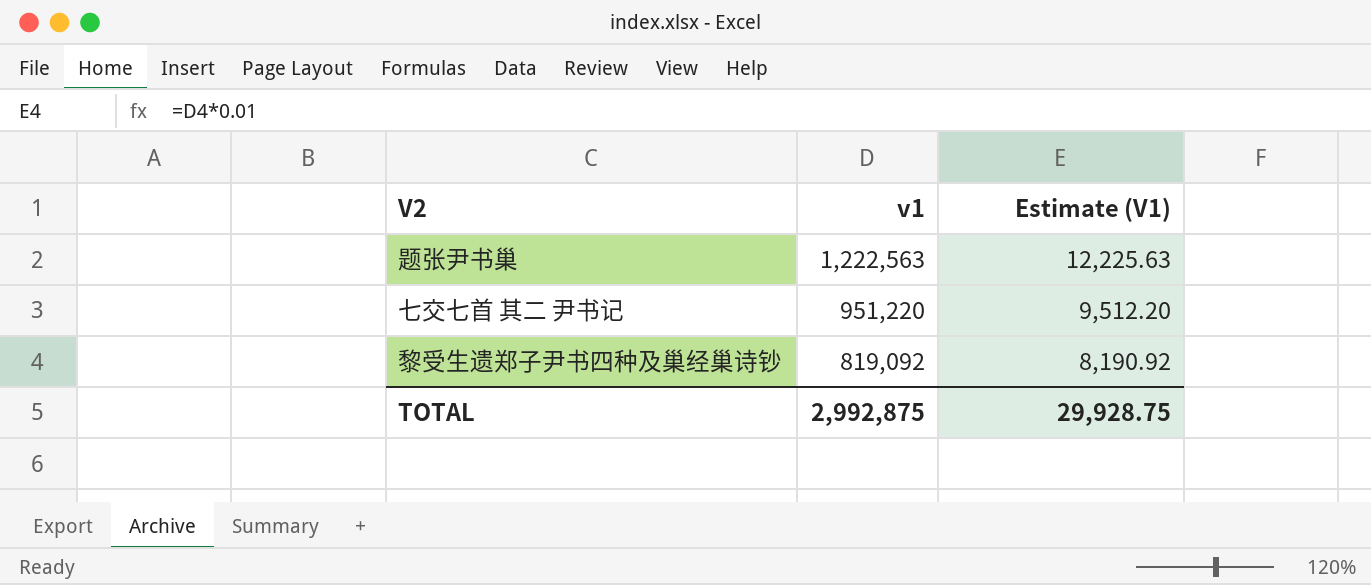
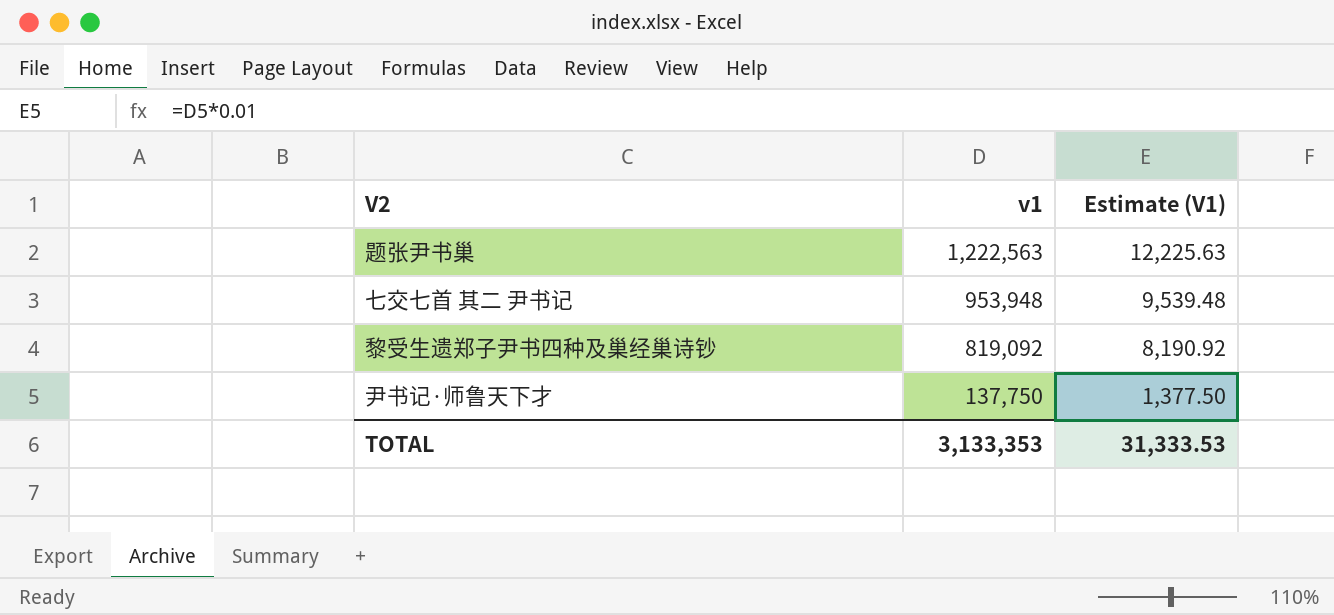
七交七首 其二 尹书记 | v1: 951,220 -> 953,948
七交七首 其二 尹书记 | Estimate (V1): 9,512.20 -> 9,539.48
row 尹书记·师鲁天下才: none -> 137,750 | 1,377.50
TOTAL | v1: 2,992,875 -> 3,133,353
TOTAL | Estimate (V1): 29,928.75 -> 31,333.53

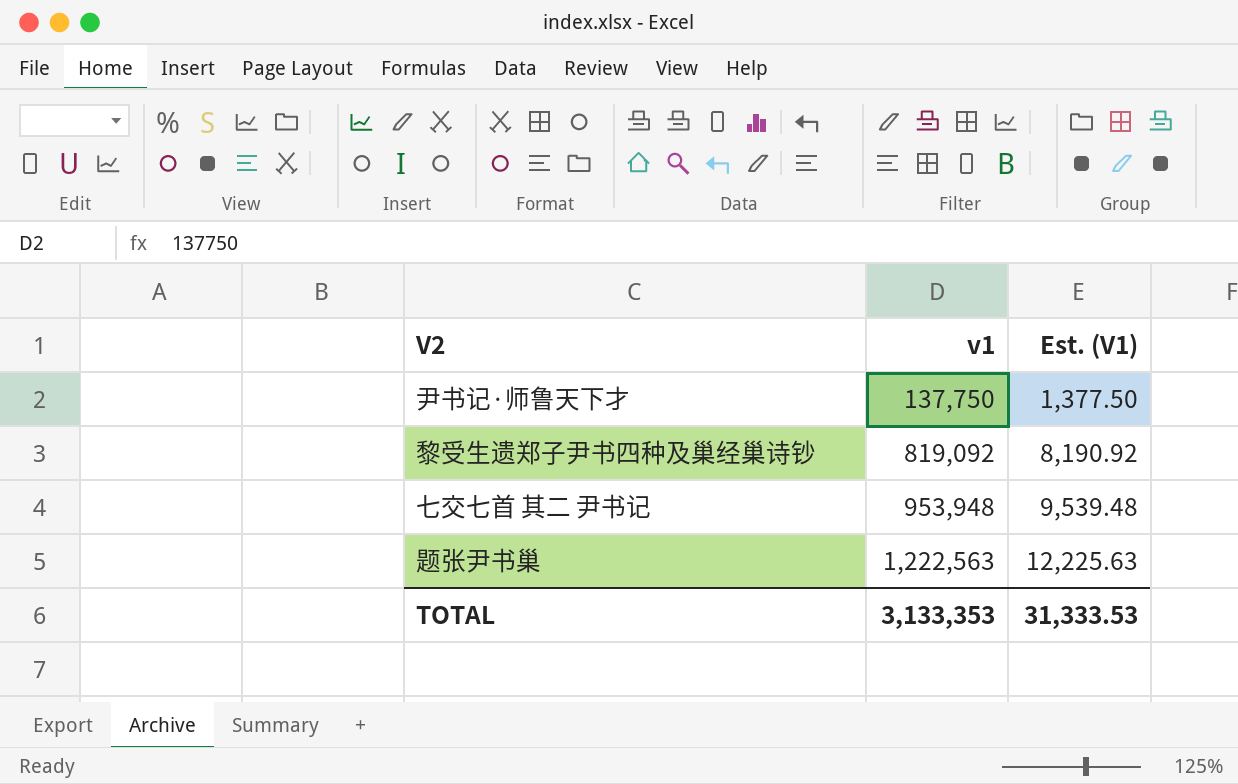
row order: v1 descending -> v1 ascending
column name: Estimate (V1) -> Est. (V1)

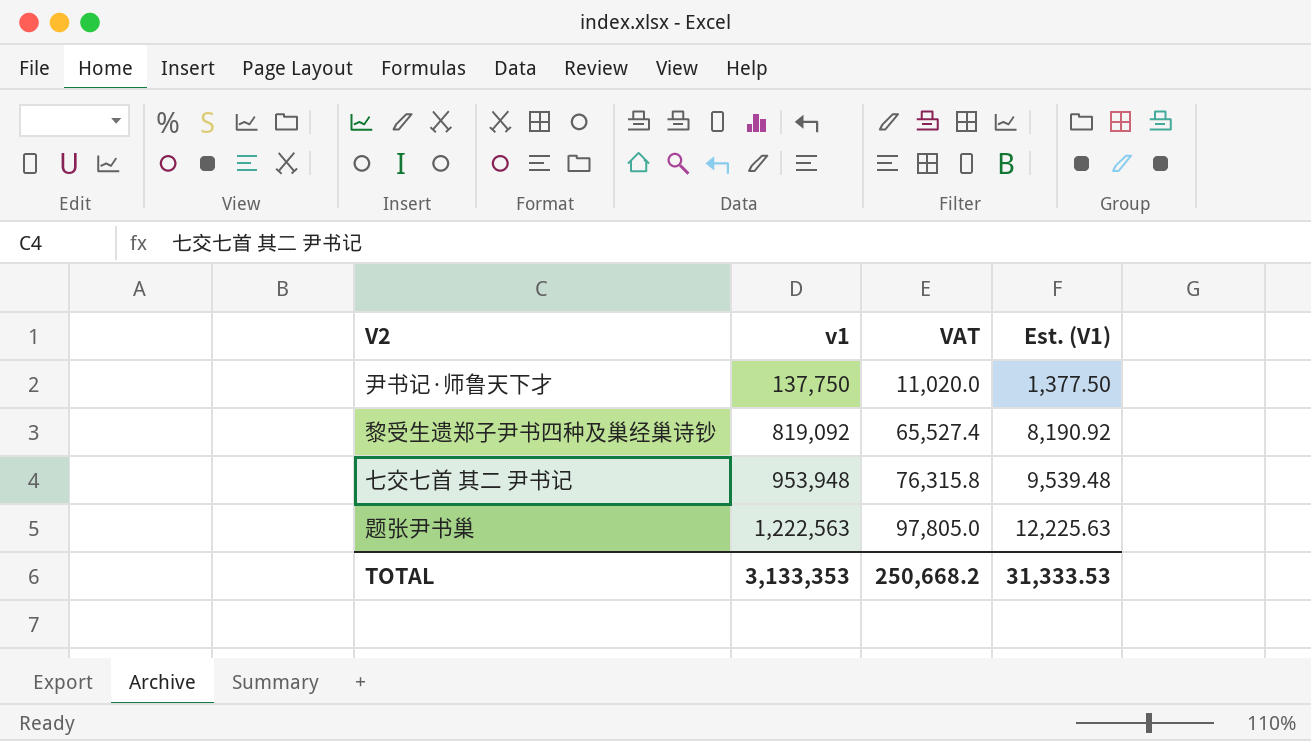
column VAT | formula: none -> [v1] * 0.08

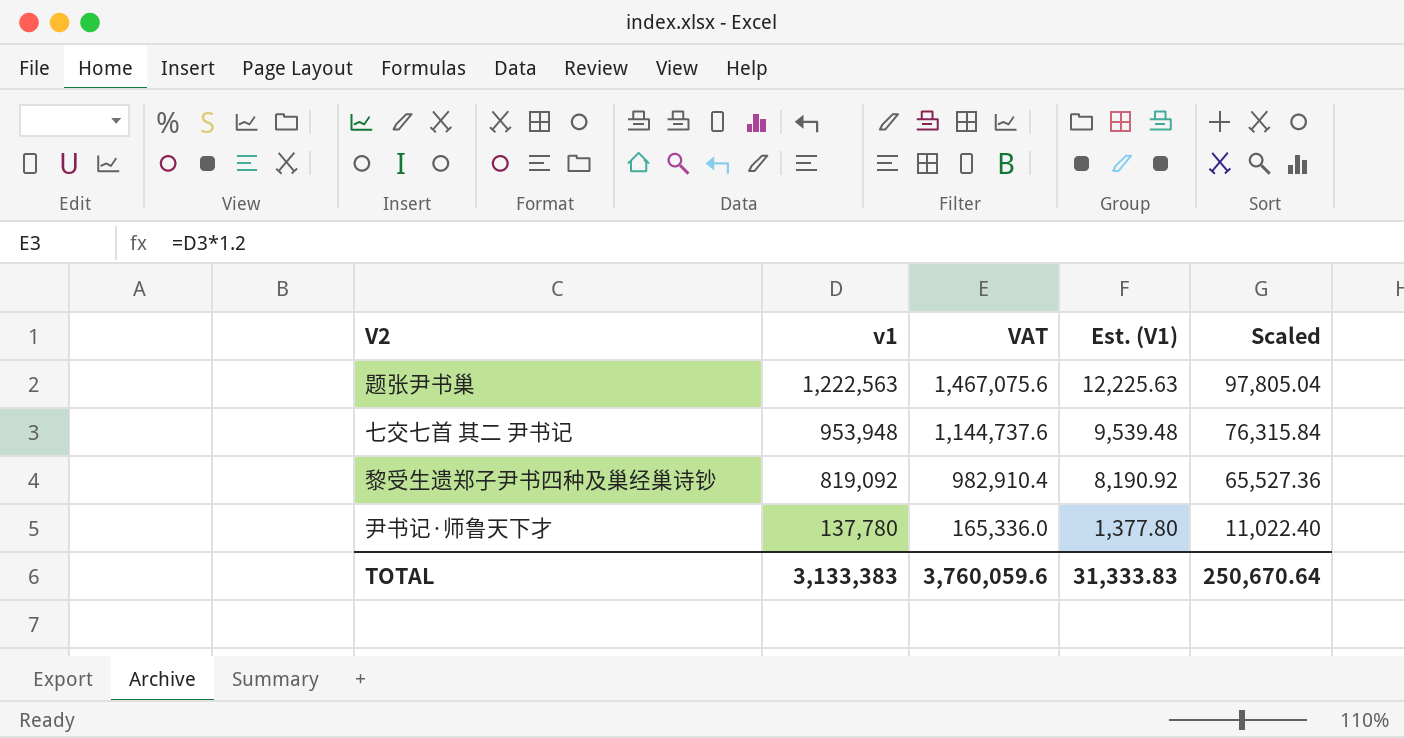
row order: v1 ascending -> v1 descending
column VAT | formula: [v1] * 0.08 -> [v1] * 1.2
column Scaled | formula: none -> [v1] * 0.08
尹书记·师鲁天下才 | v1: 137,750 -> 137,780
尹书记·师鲁天下才 | Est. (V1): 1,377.50 -> 1,377.80
TOTAL | v1: 3,133,353 -> 3,133,383
TOTAL | VAT: 250,668.2 -> 3,760,059.6
TOTAL | Est. (V1): 31,333.53 -> 31,333.83

